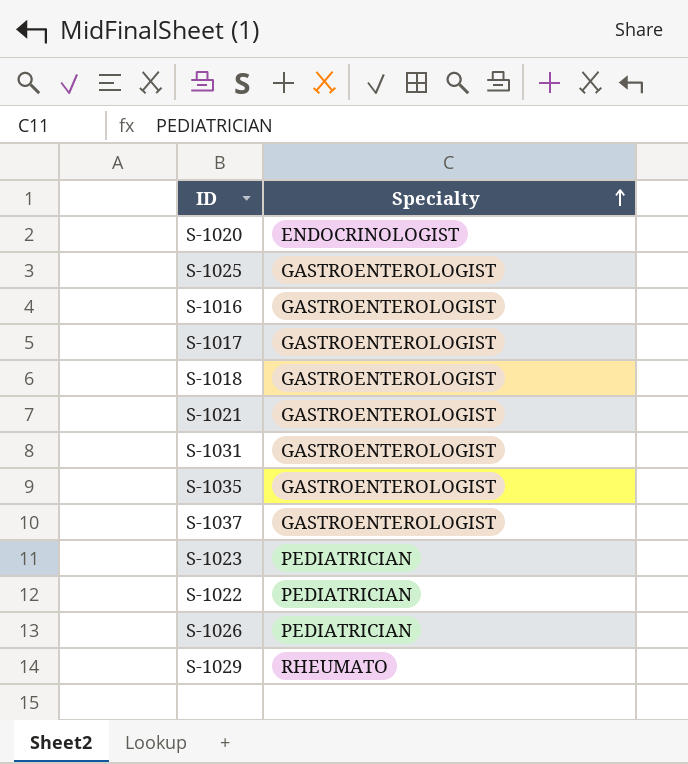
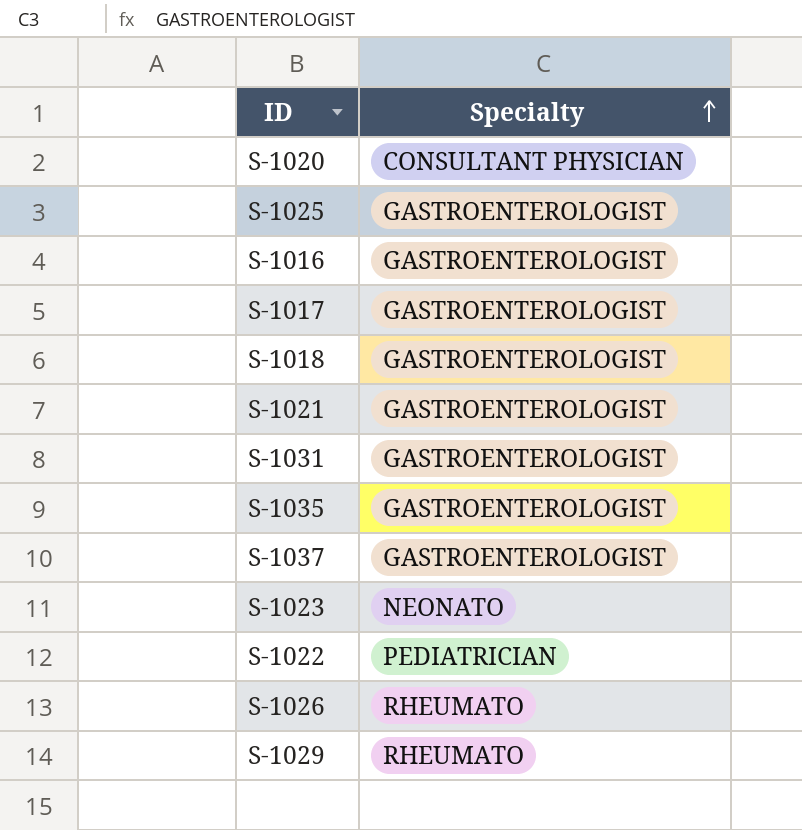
S-1020 | Specialty: ENDOCRINOLOGIST -> CONSULTANT PHYSICIAN
S-1023 | Specialty: PEDIATRICIAN -> NEONATO
S-1026 | Specialty: PEDIATRICIAN -> RHEUMATO

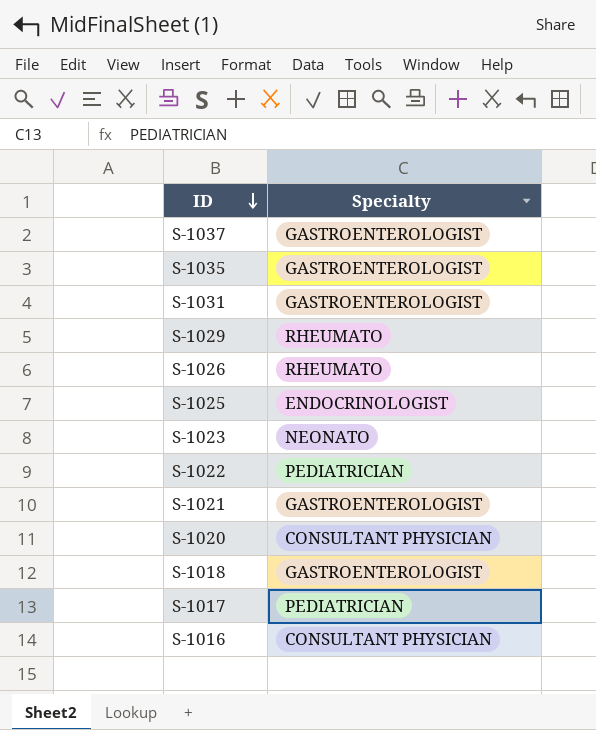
row order: Specialty ascending -> ID descending
S-1025 | Specialty: GASTROENTEROLOGIST -> ENDOCRINOLOGIST
S-1017 | Specialty: GASTROENTEROLOGIST -> PEDIATRICIAN
S-1016 | Specialty: GASTROENTEROLOGIST -> CONSULTANT PHYSICIAN

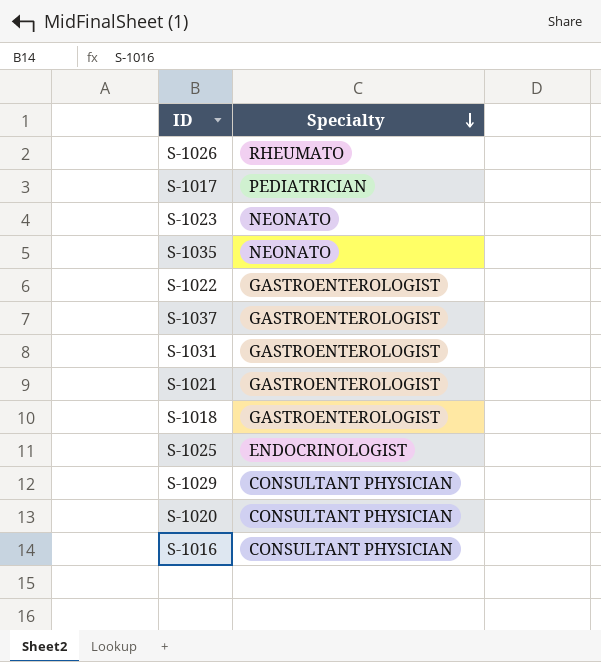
row order: ID descending -> Specialty descending
S-1035 | Specialty: GASTROENTEROLOGIST -> NEONATO
S-1022 | Specialty: PEDIATRICIAN -> GASTROENTEROLOGIST
S-1029 | Specialty: RHEUMATO -> CONSULTANT PHYSICIAN

